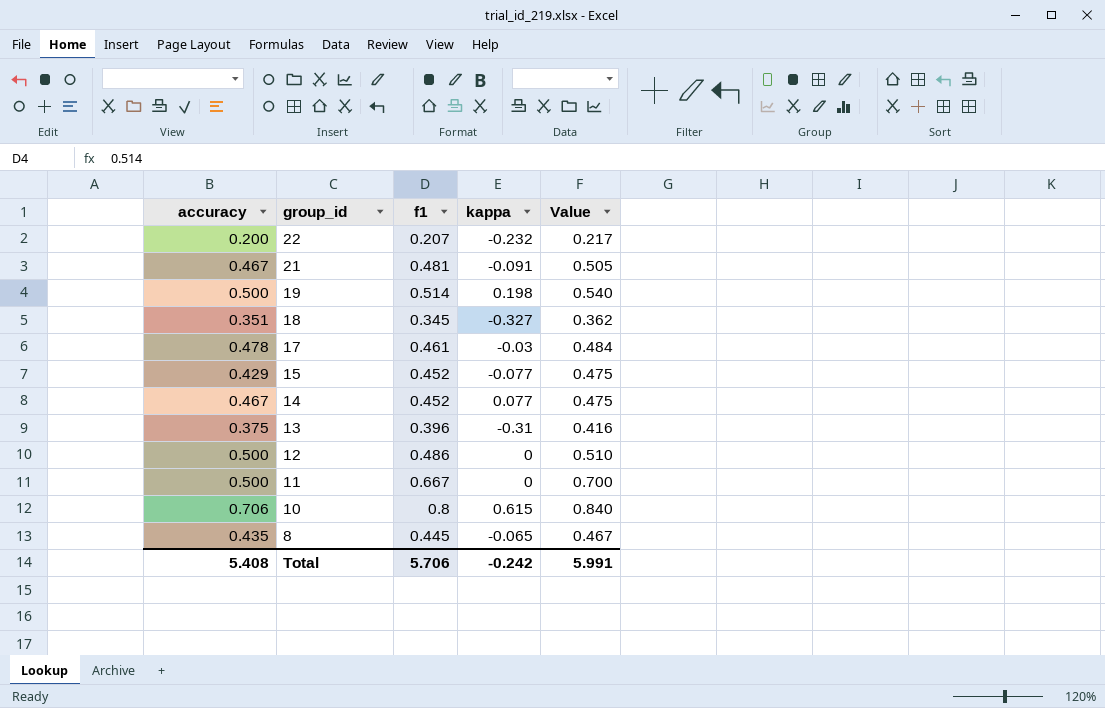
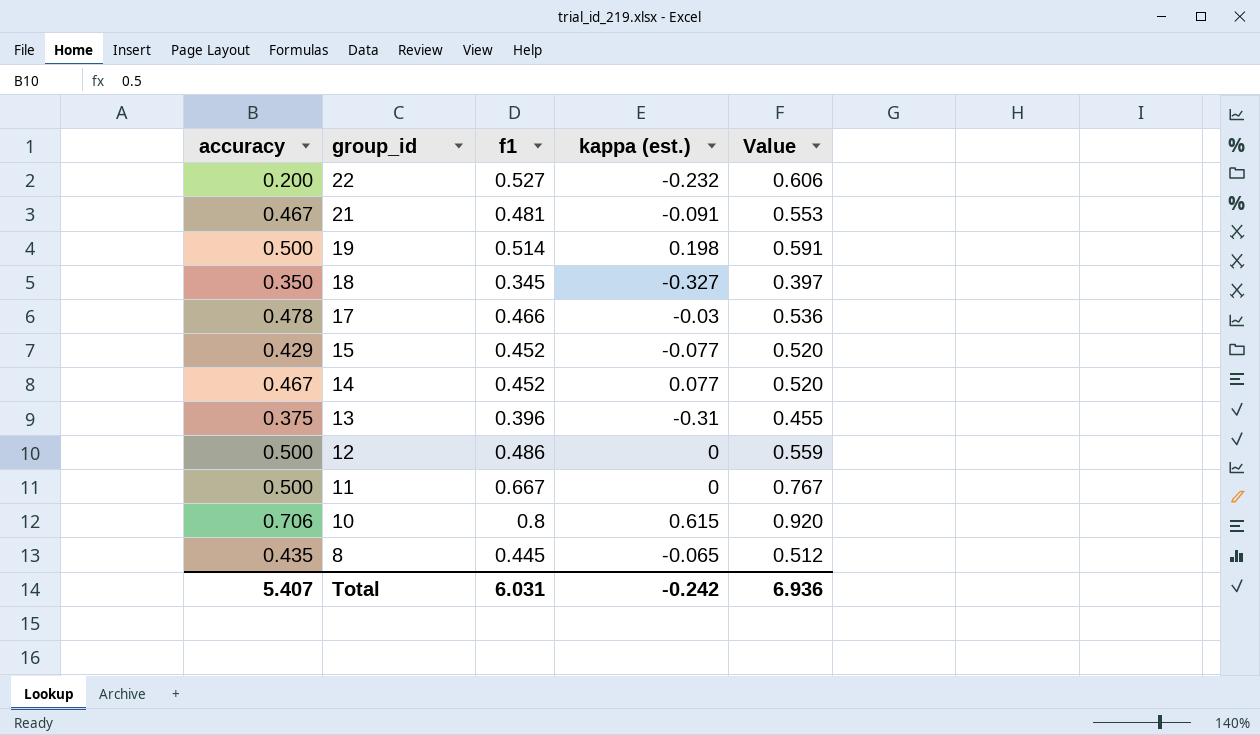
column name: kappa -> kappa (est.)
column Value | formula: [f1] * 1.05 -> [f1] * 1.15
22 | f1: 0.207 -> 0.527
18 | accuracy: 0.351 -> 0.350
17 | f1: 0.461 -> 0.466
Total | accuracy: 5.408 -> 5.407
Total | f1: 5.706 -> 6.031
Total | Value: 5.991 -> 6.936

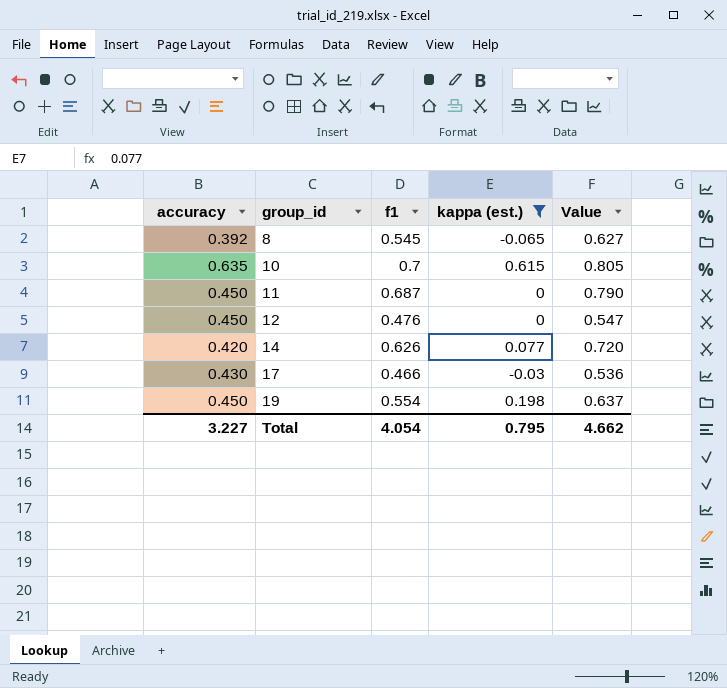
filter: none -> kappa (est.) >= -0.065
row order: group_id descending -> group_id ascending
8 | accuracy: 0.435 -> 0.392
8 | f1: 0.445 -> 0.545
8 | Value: 0.512 -> 0.627
10 | accuracy: 0.706 -> 0.635
10 | f1: 0.8 -> 0.7
10 | Value: 0.920 -> 0.805
11 | accuracy: 0.500 -> 0.450
11 | f1: 0.667 -> 0.687
11 | Value: 0.767 -> 0.790
12 | accuracy: 0.500 -> 0.450
12 | f1: 0.486 -> 0.476
12 | Value: 0.559 -> 0.547
14 | accuracy: 0.467 -> 0.420
14 | f1: 0.452 -> 0.626
14 | Value: 0.520 -> 0.720
17 | accuracy: 0.478 -> 0.430
19 | accuracy: 0.500 -> 0.450
19 | f1: 0.514 -> 0.554
19 | Value: 0.591 -> 0.637
Total | accuracy: 5.407 -> 3.227
Total | f1: 6.031 -> 4.054
Total | kappa (est.): -0.242 -> 0.795
Total | Value: 6.936 -> 4.662

